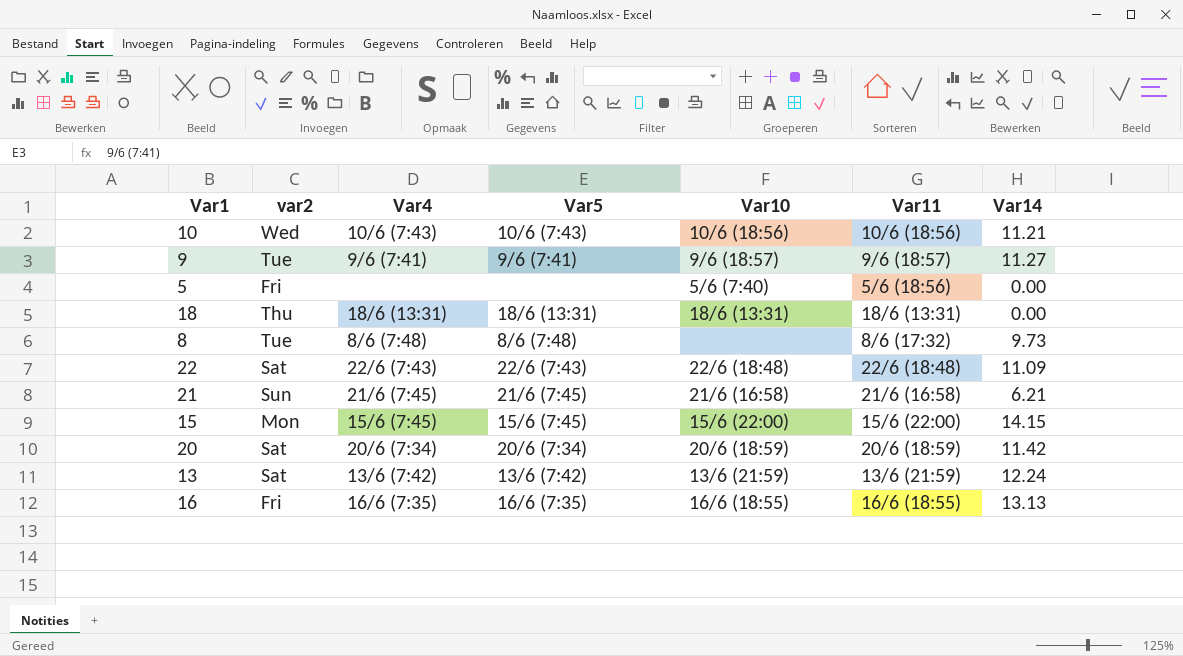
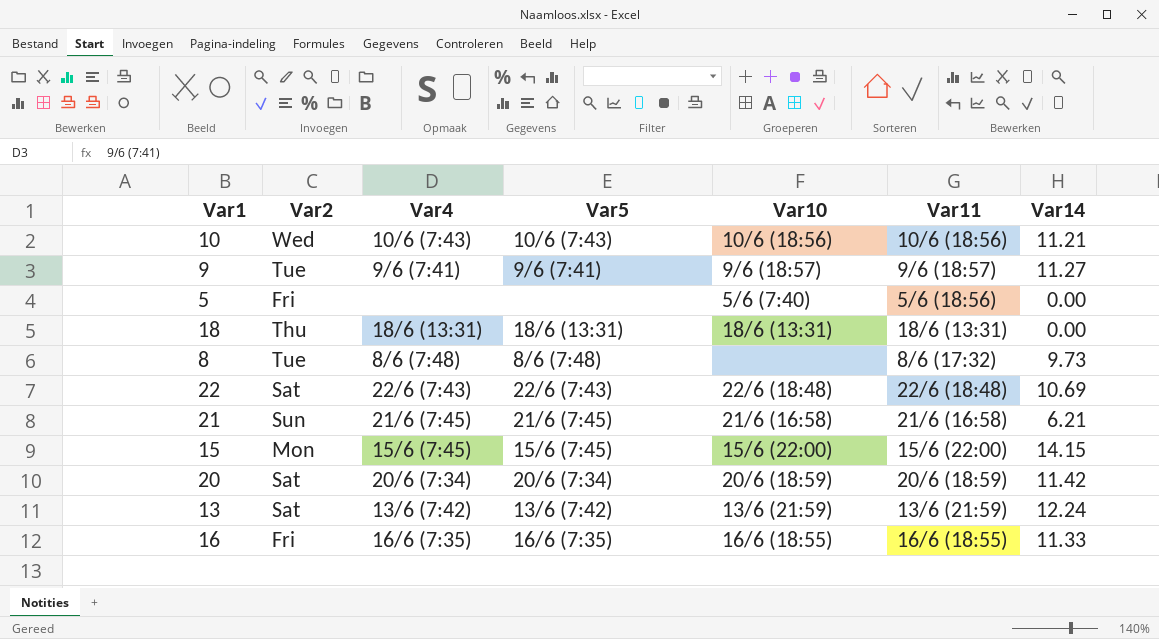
column name: var2 -> Var2
22 | Var14: 11.09 -> 10.69
16 | Var14: 13.13 -> 11.33

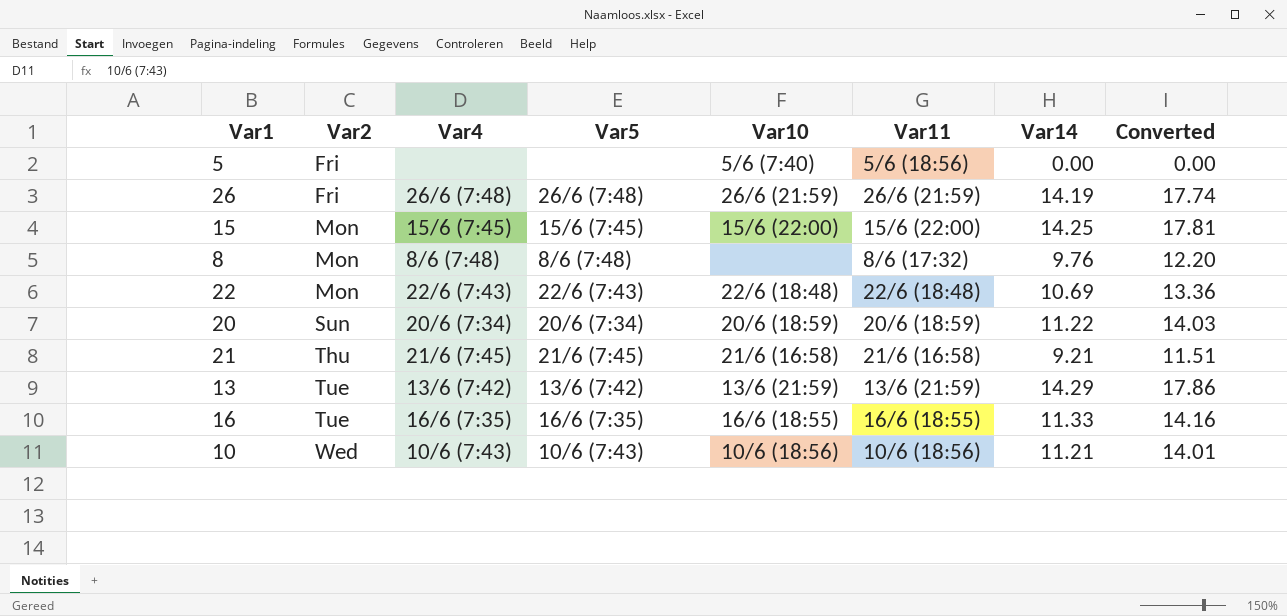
row order: none -> Var2 ascending
column Converted | formula: none -> [Var14] * 1.25
row 9: Tue | 9/6 (7:41) | 9/6 (7:41) | 9/6 (18:57) | 9/6 (18:57) | 11.27 -> none
row 18: Thu | 18/6 (13:31) | 18/6 (13:31) | 18/6 (13:31) | 18/6 (13:31) | 0.00 -> none
row 26: none -> Fri | 26/6 (7:48) | 26/6 (7:48) | 26/6 (21:59) | 26/6 (21:59) | 14.19 | 17.74
15 | Var14: 14.15 -> 14.25
8 | Var2: Tue -> Mon
8 | Var14: 9.73 -> 9.76
22 | Var2: Sat -> Mon
20 | Var2: Sat -> Sun
20 | Var14: 11.42 -> 11.22
21 | Var2: Sun -> Thu
21 | Var14: 6.21 -> 9.21
13 | Var2: Sat -> Tue
13 | Var14: 12.24 -> 14.29
16 | Var2: Fri -> Tue

